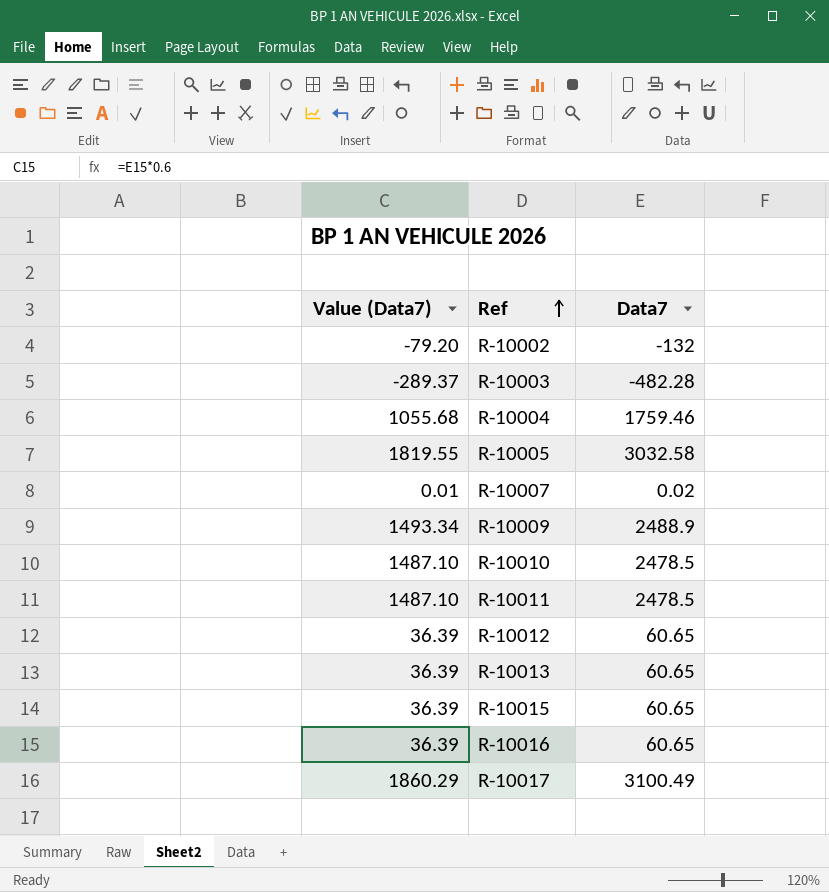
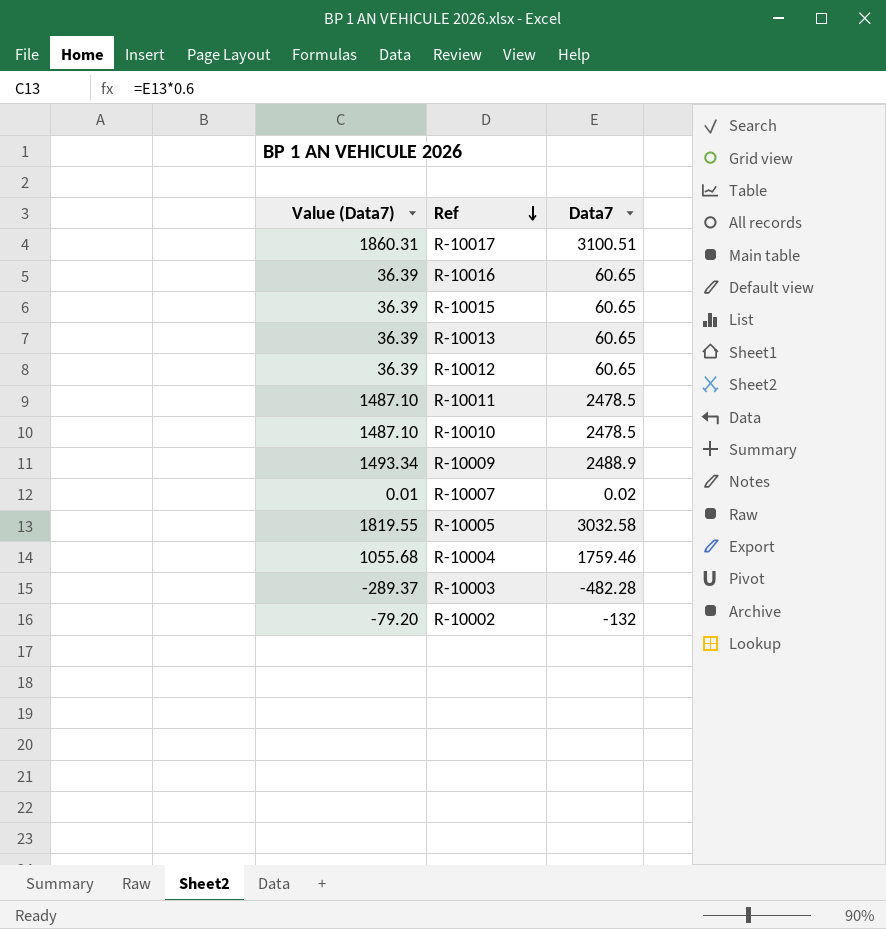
row order: Ref ascending -> Ref descending
R-10017 | Value (Data7): 1860.29 -> 1860.31
R-10017 | Data7: 3100.49 -> 3100.51

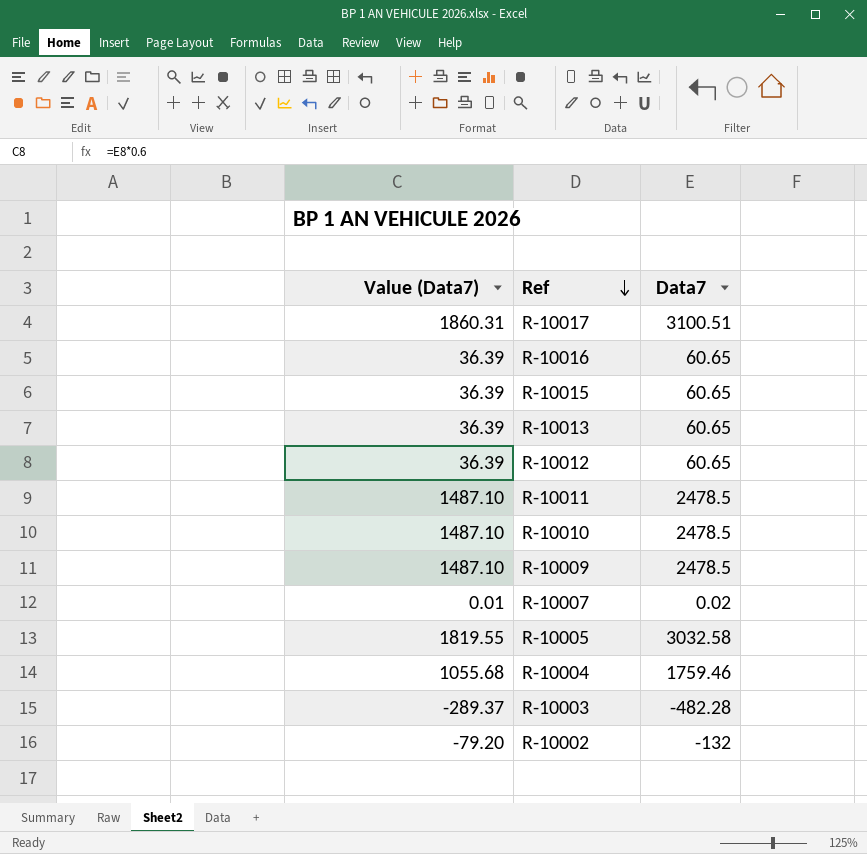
R-10009 | Value (Data7): 1493.34 -> 1487.10
R-10009 | Data7: 2488.9 -> 2478.5

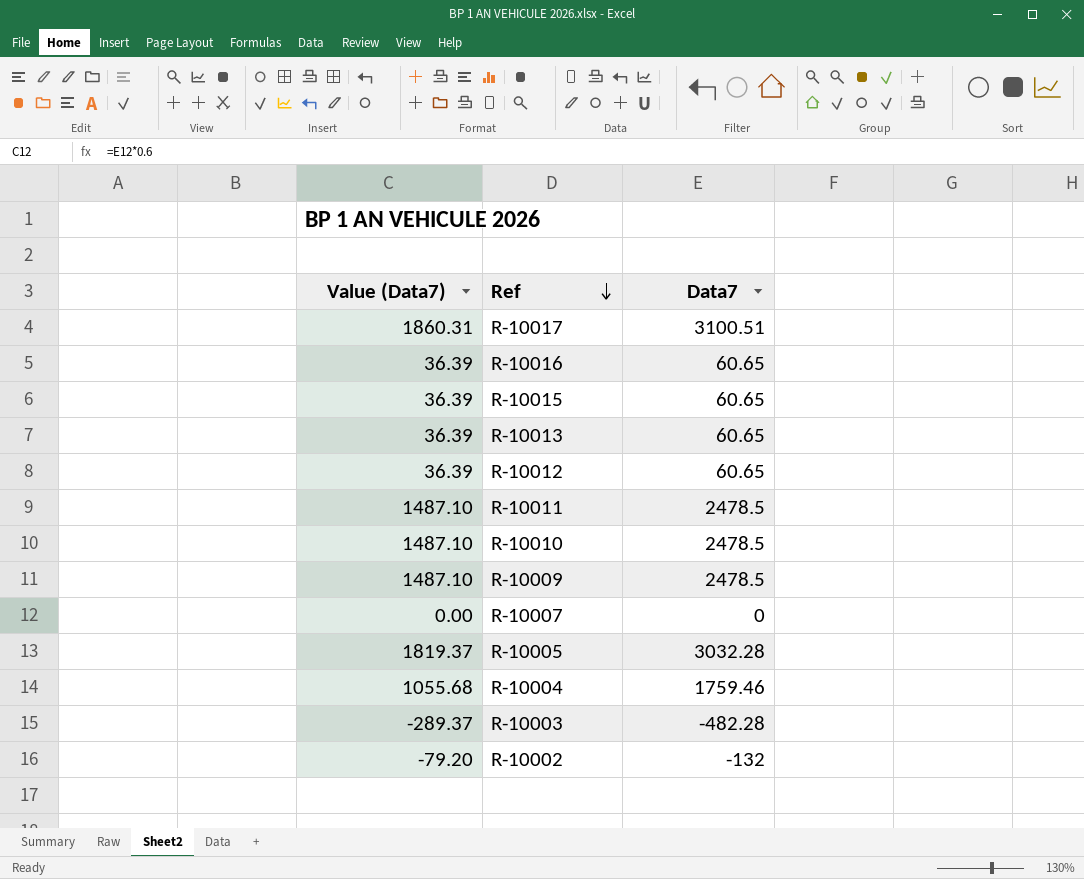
R-10007 | Value (Data7): 0.01 -> 0.00
R-10007 | Data7: 0.02 -> 0
R-10005 | Value (Data7): 1819.55 -> 1819.37
R-10005 | Data7: 3032.58 -> 3032.28

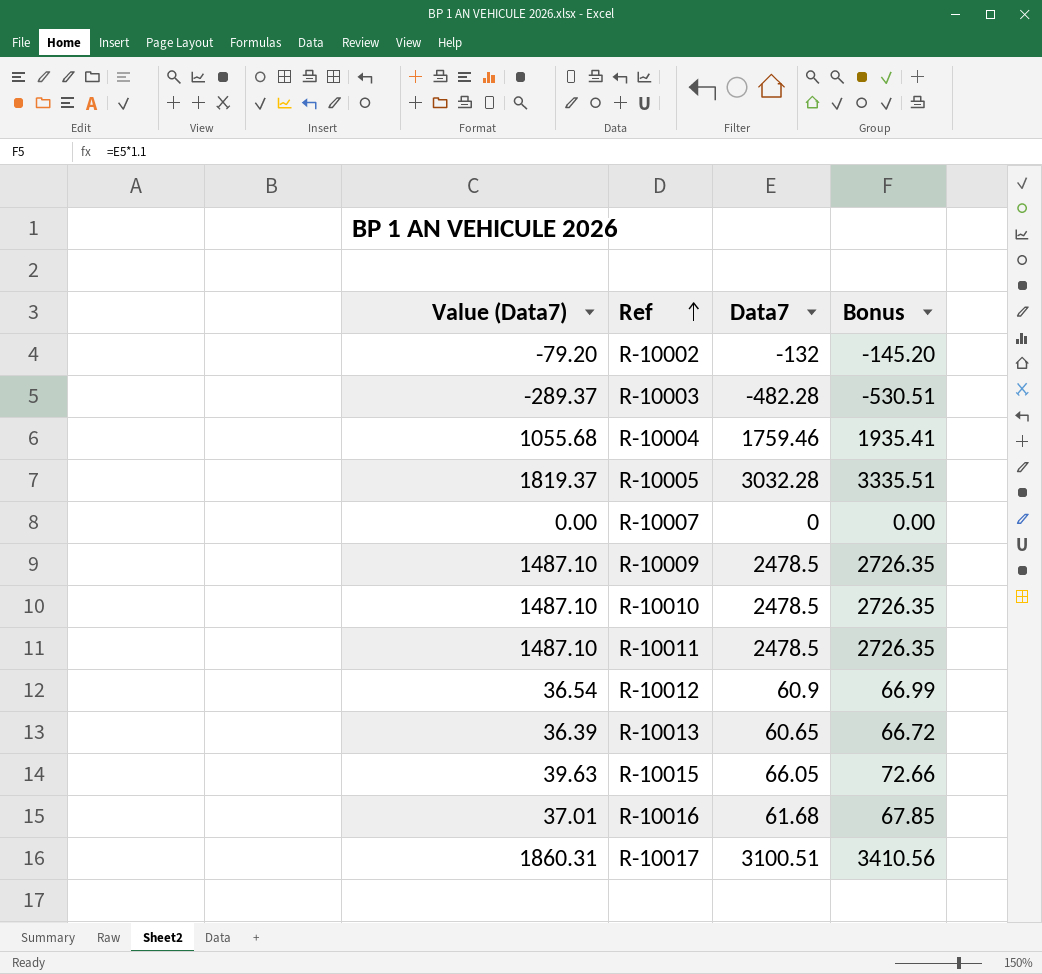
row order: Ref descending -> Ref ascending
column Bonus | formula: none -> [Data7] * 1.1
R-10012 | Value (Data7): 36.39 -> 36.54
R-10012 | Data7: 60.65 -> 60.9
R-10015 | Value (Data7): 36.39 -> 39.63
R-10015 | Data7: 60.65 -> 66.05
R-10016 | Value (Data7): 36.39 -> 37.01
R-10016 | Data7: 60.65 -> 61.68

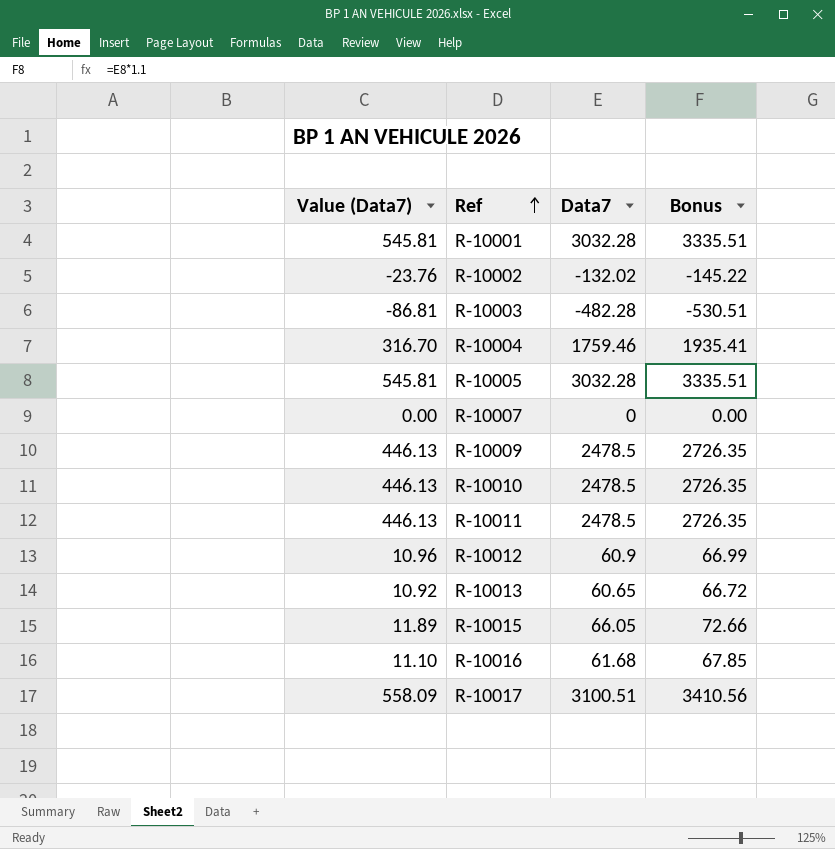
column Value (Data7) | formula: [Data7] * 0.6 -> [Data7] * 0.18
row R-10001: none -> 545.81 | 3032.28 | 3335.51
R-10002 | Data7: -132 -> -132.02
R-10002 | Bonus: -145.20 -> -145.22

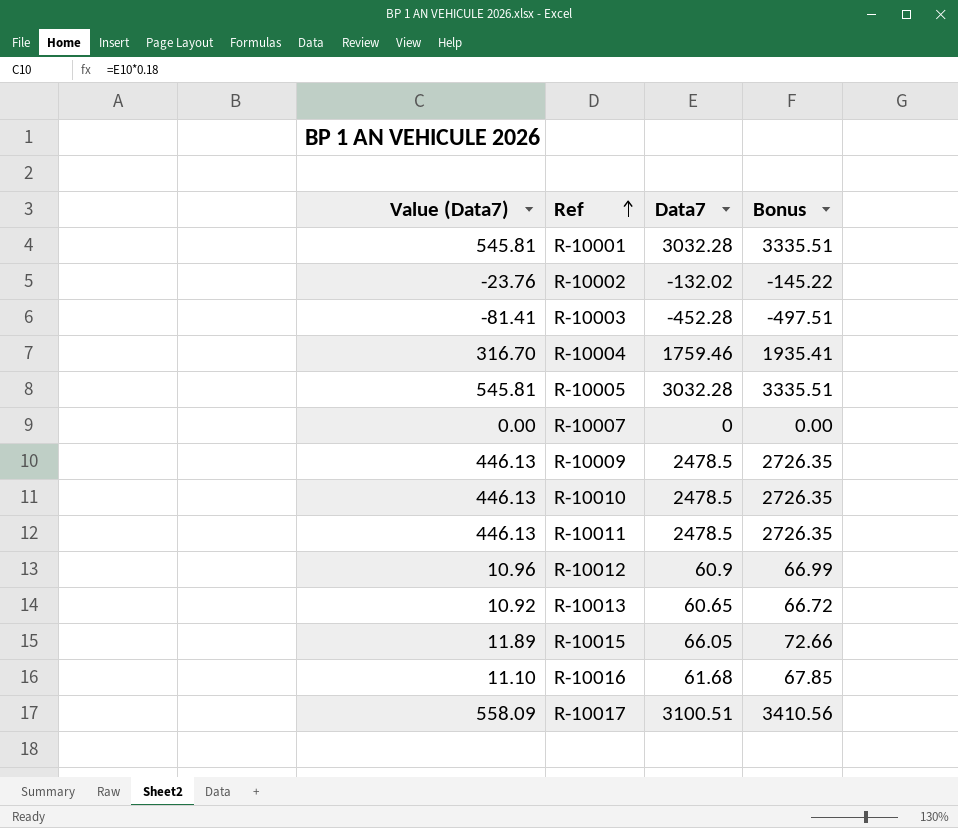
R-10003 | Value (Data7): -86.81 -> -81.41
R-10003 | Data7: -482.28 -> -452.28
R-10003 | Bonus: -530.51 -> -497.51

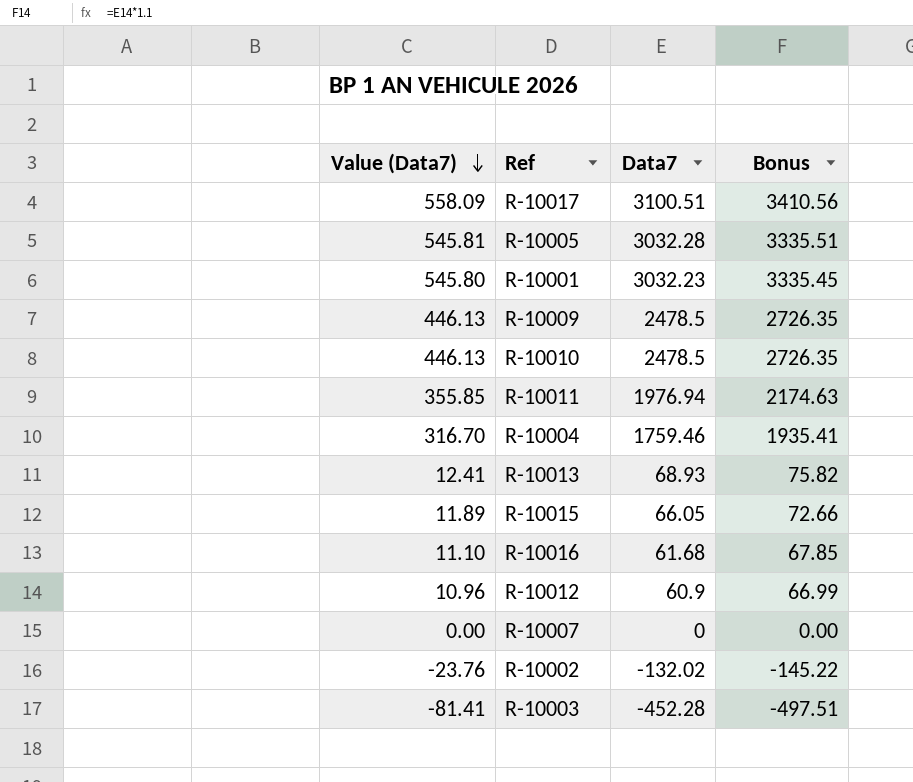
row order: Ref ascending -> Value (Data7) descending
R-10001 | Value (Data7): 545.81 -> 545.80
R-10001 | Data7: 3032.28 -> 3032.23
R-10001 | Bonus: 3335.51 -> 3335.45
R-10011 | Value (Data7): 446.13 -> 355.85
R-10011 | Data7: 2478.5 -> 1976.94
R-10011 | Bonus: 2726.35 -> 2174.63
R-10013 | Value (Data7): 10.92 -> 12.41
R-10013 | Data7: 60.65 -> 68.93
R-10013 | Bonus: 66.72 -> 75.82

